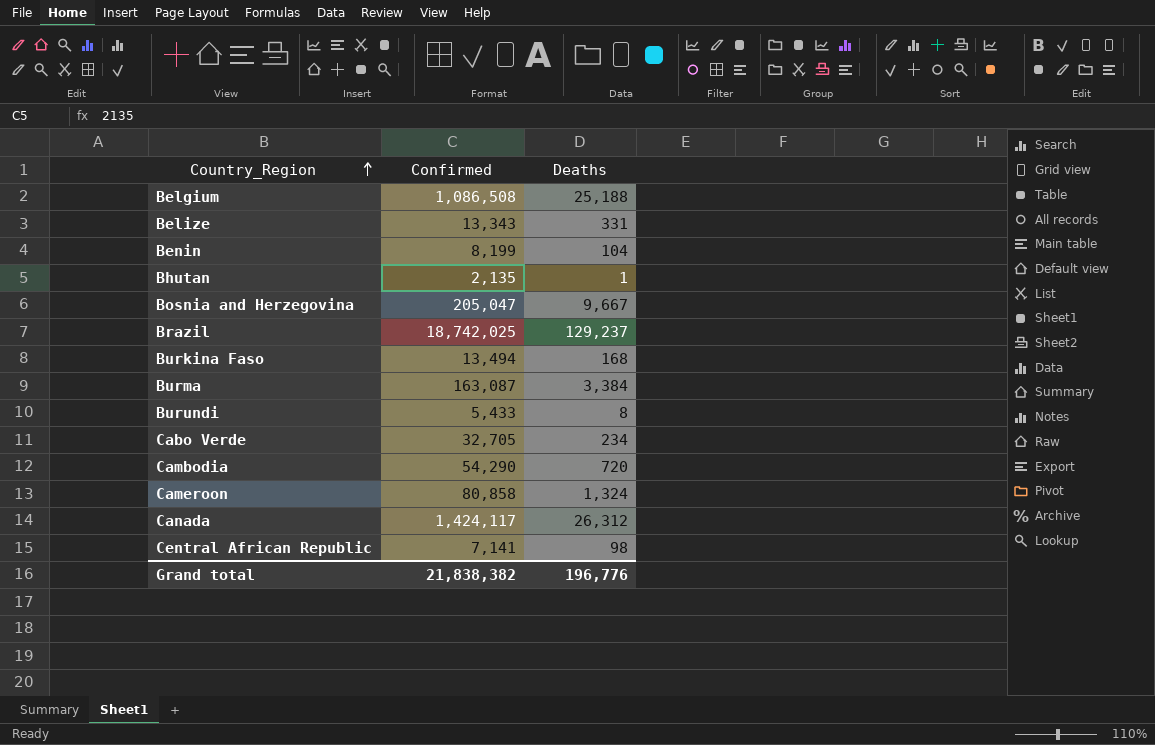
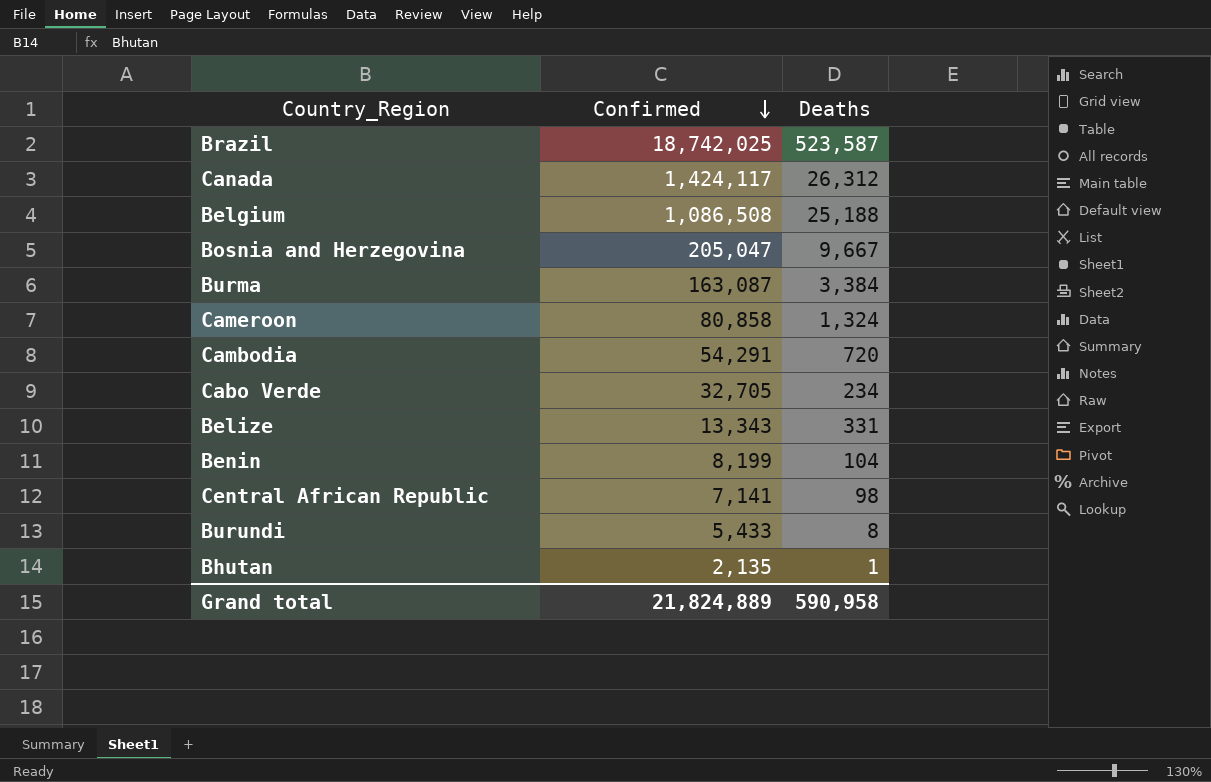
row order: Country_Region ascending -> Confirmed descending
row Burkina Faso: 13,494 | 168 -> none
Brazil | Deaths: 129,237 -> 523,587
Cambodia | Confirmed: 54,290 -> 54,291
Grand total | Confirmed: 21,838,382 -> 21,824,889
Grand total | Deaths: 196,776 -> 590,958

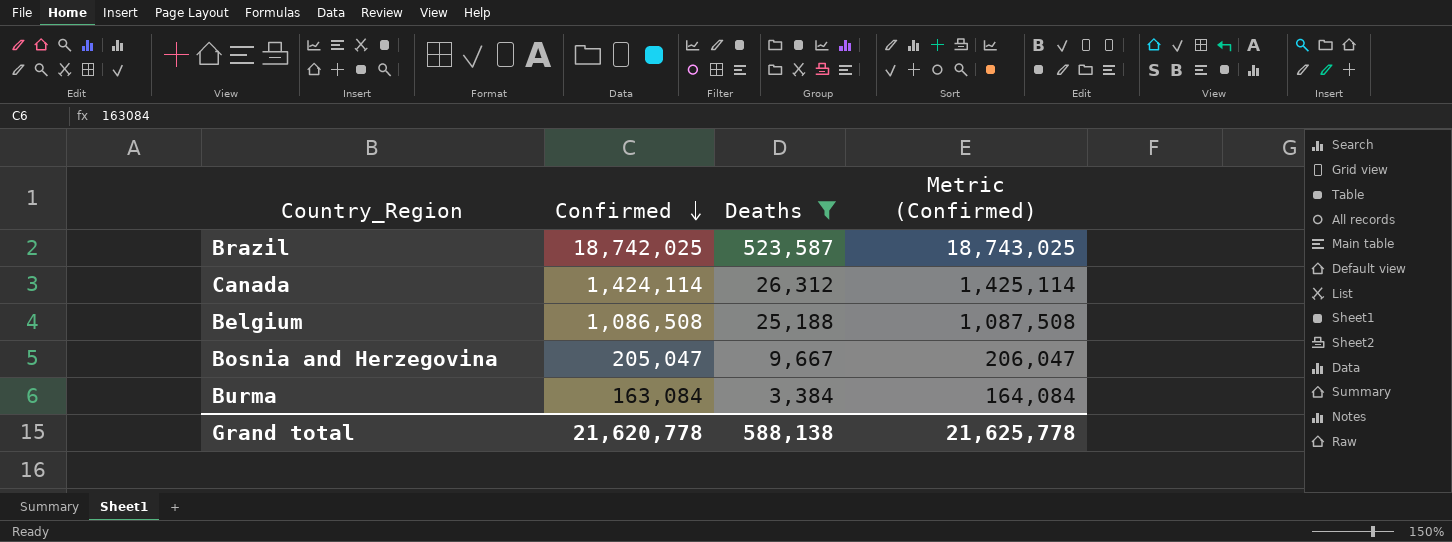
filter: none -> Deaths >= 3,384
column Metric (Confirmed) | formula: none -> [Confirmed] + 1000
Canada | Confirmed: 1,424,117 -> 1,424,114
Burma | Confirmed: 163,087 -> 163,084
Grand total | Confirmed: 21,824,889 -> 21,620,778
Grand total | Deaths: 590,958 -> 588,138

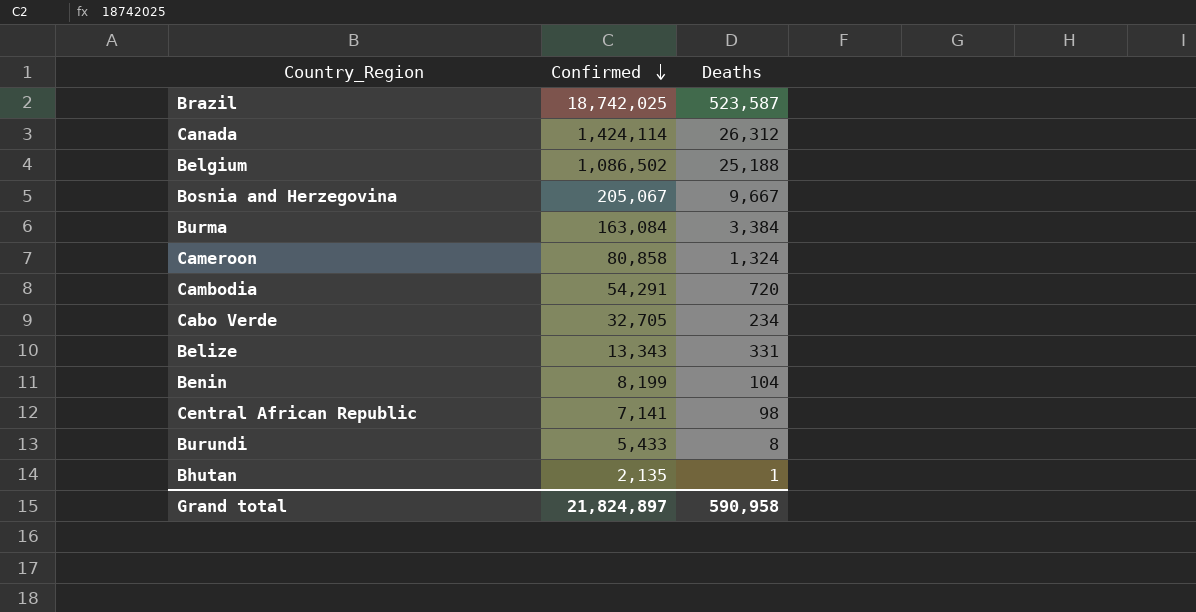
filter: Deaths >= 3,384 -> none
column Metric (Confirmed) | formula: [Confirmed] + 1000 -> none
Belgium | Confirmed: 1,086,508 -> 1,086,502
Bosnia and Herzegovina | Confirmed: 205,047 -> 205,067
Grand total | Confirmed: 21,620,778 -> 21,824,897
Grand total | Deaths: 588,138 -> 590,958

